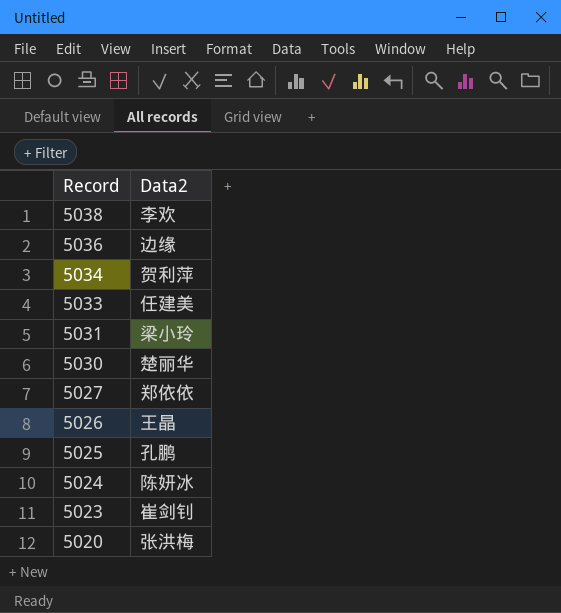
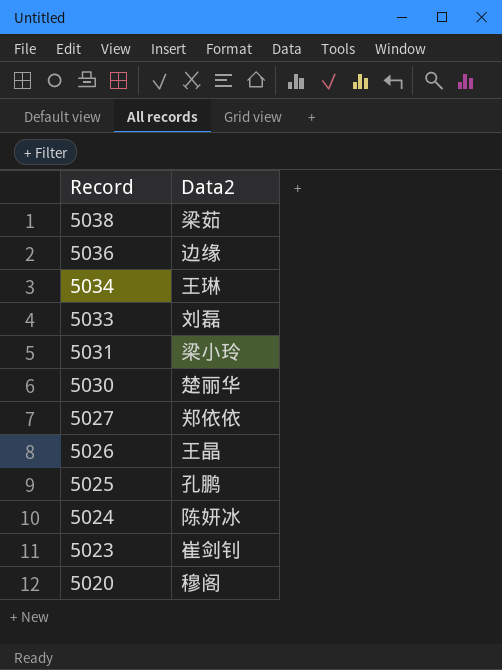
5038 | Data2: 李欢 -> 梁茹
5034 | Data2: 贺利萍 -> 王琳
5033 | Data2: 任建美 -> 刘磊
5020 | Data2: 张洪梅 -> 穆阁

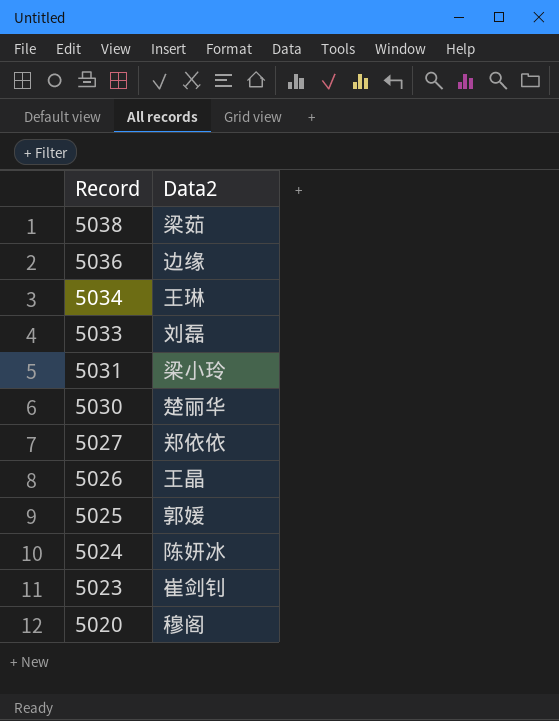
5025 | Data2: 孔鹏 -> 郭媛

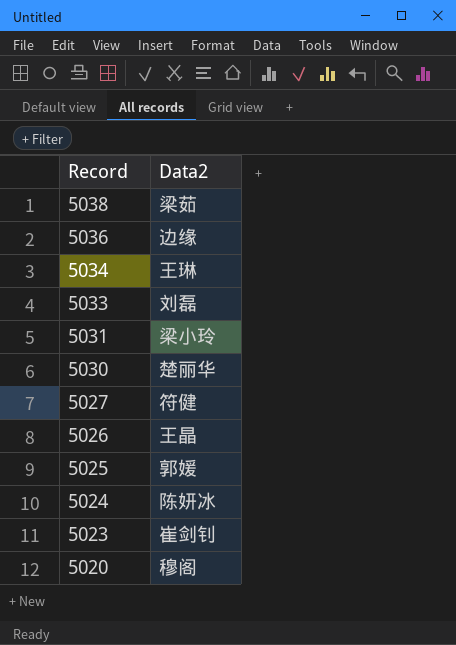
5027 | Data2: 郑依依 -> 符健

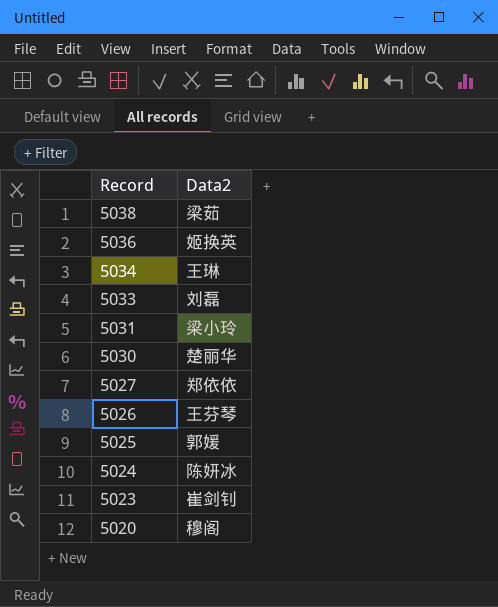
5036 | Data2: 边缘 -> 姬换英
5027 | Data2: 符健 -> 郑依依
5026 | Data2: 王晶 -> 王芬琴

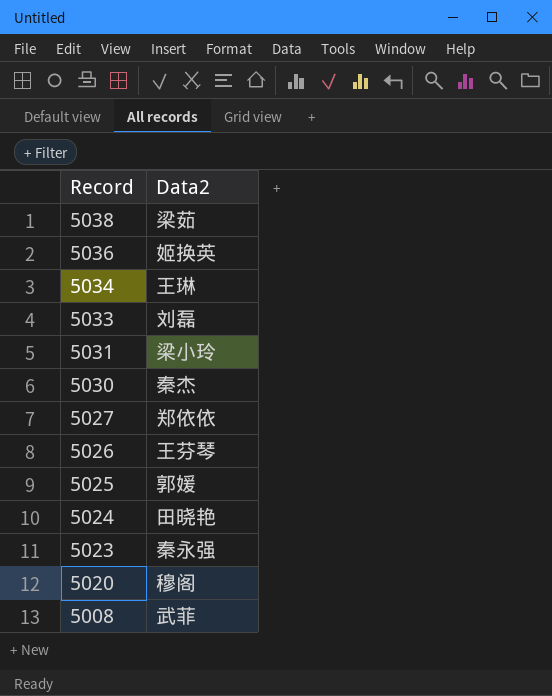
5030 | Data2: 楚丽华 -> 秦杰
5024 | Data2: 陈妍冰 -> 田晓艳
5023 | Data2: 崔剑钊 -> 秦永强
row 5008: none -> 武菲

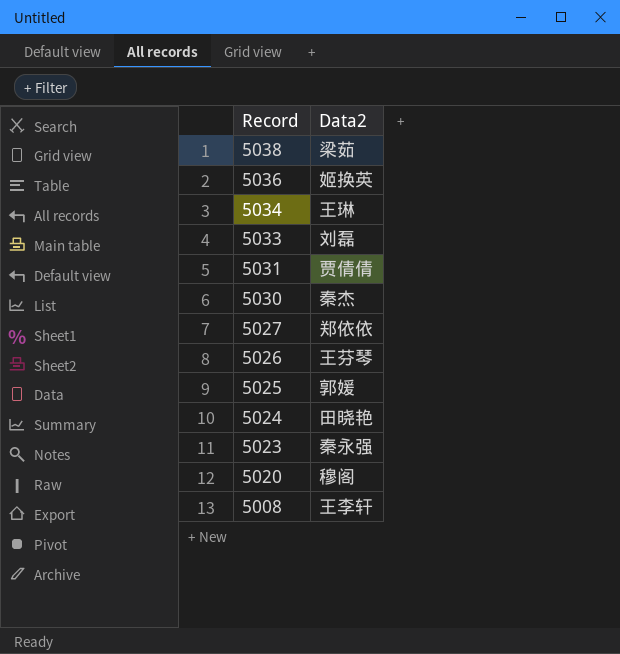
5031 | Data2: 梁小玲 -> 贾倩倩
5008 | Data2: 武菲 -> 王李轩

